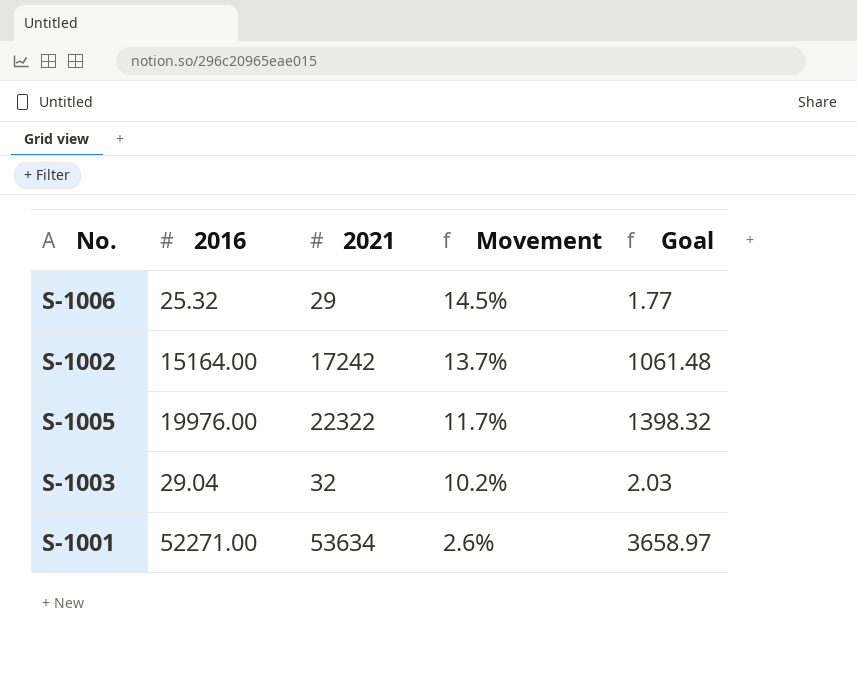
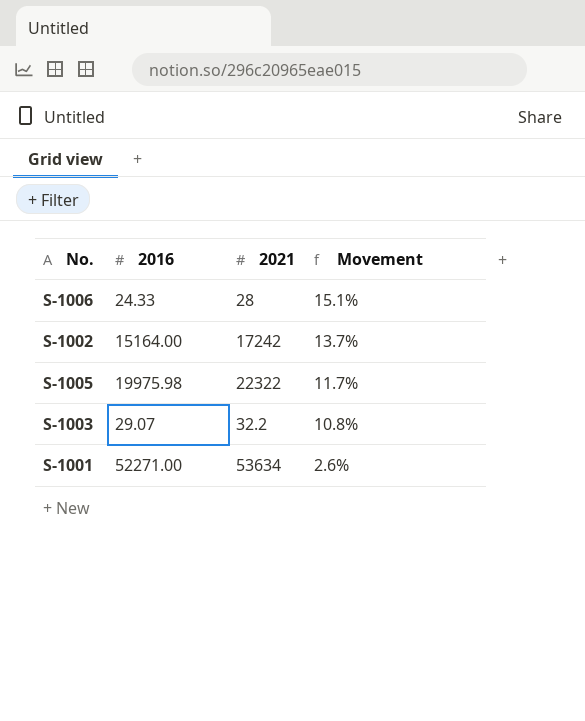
column Goal | formula: [2016] * 0.07 -> none
S-1006 | 2016: 25.32 -> 24.33
S-1006 | 2021: 29 -> 28
S-1006 | Movement: 14.5% -> 15.1%
S-1005 | 2016: 19976.00 -> 19975.98
S-1003 | 2016: 29.04 -> 29.07
S-1003 | 2021: 32 -> 32.2
S-1003 | Movement: 10.2% -> 10.8%

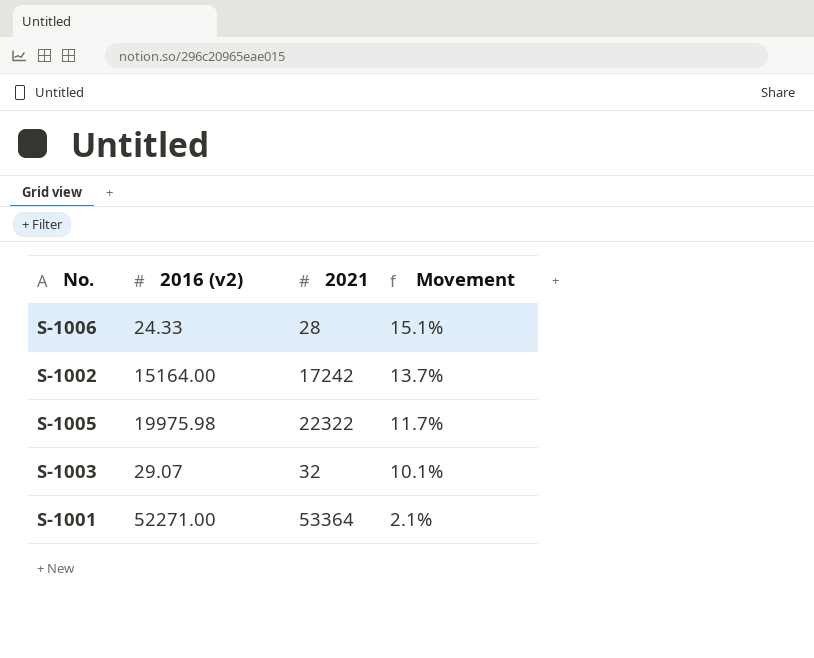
column name: 2016 -> 2016 (v2)
S-1003 | 2021: 32.2 -> 32
S-1003 | Movement: 10.8% -> 10.1%
S-1001 | 2021: 53634 -> 53364
S-1001 | Movement: 2.6% -> 2.1%

